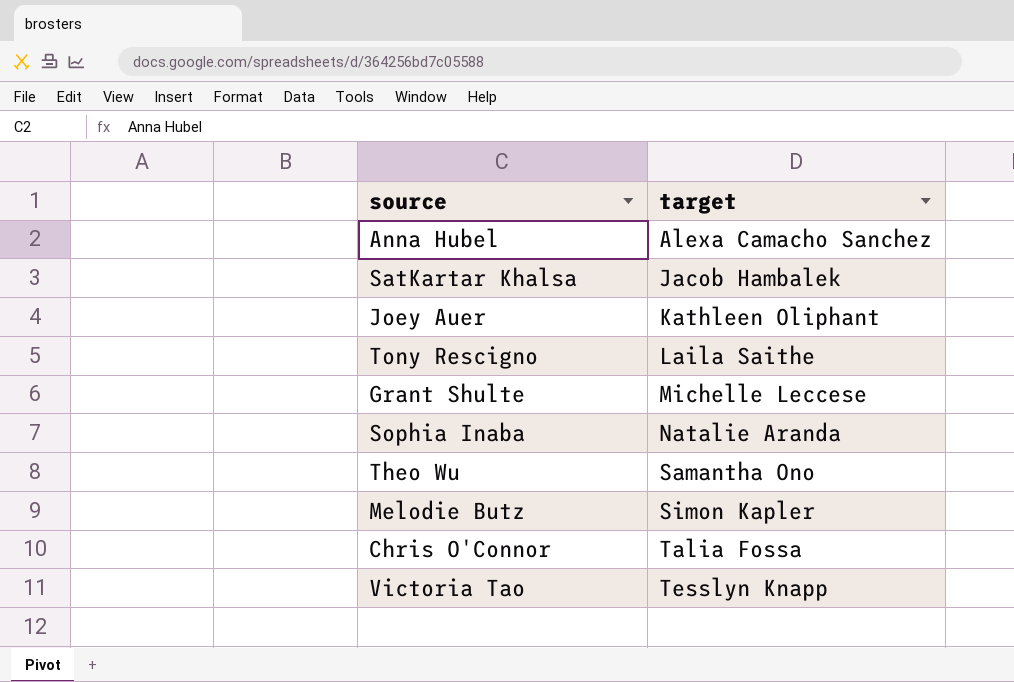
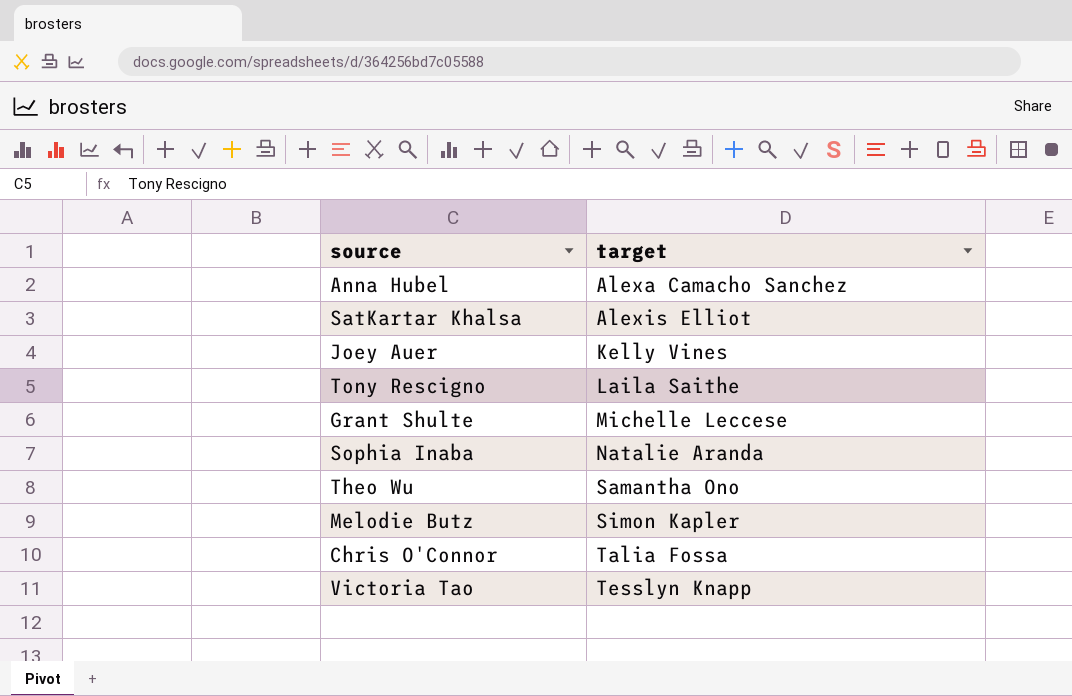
SatKartar Khalsa | target: Jacob Hambalek -> Alexis Elliot
Joey Auer | target: Kathleen Oliphant -> Kelly Vines

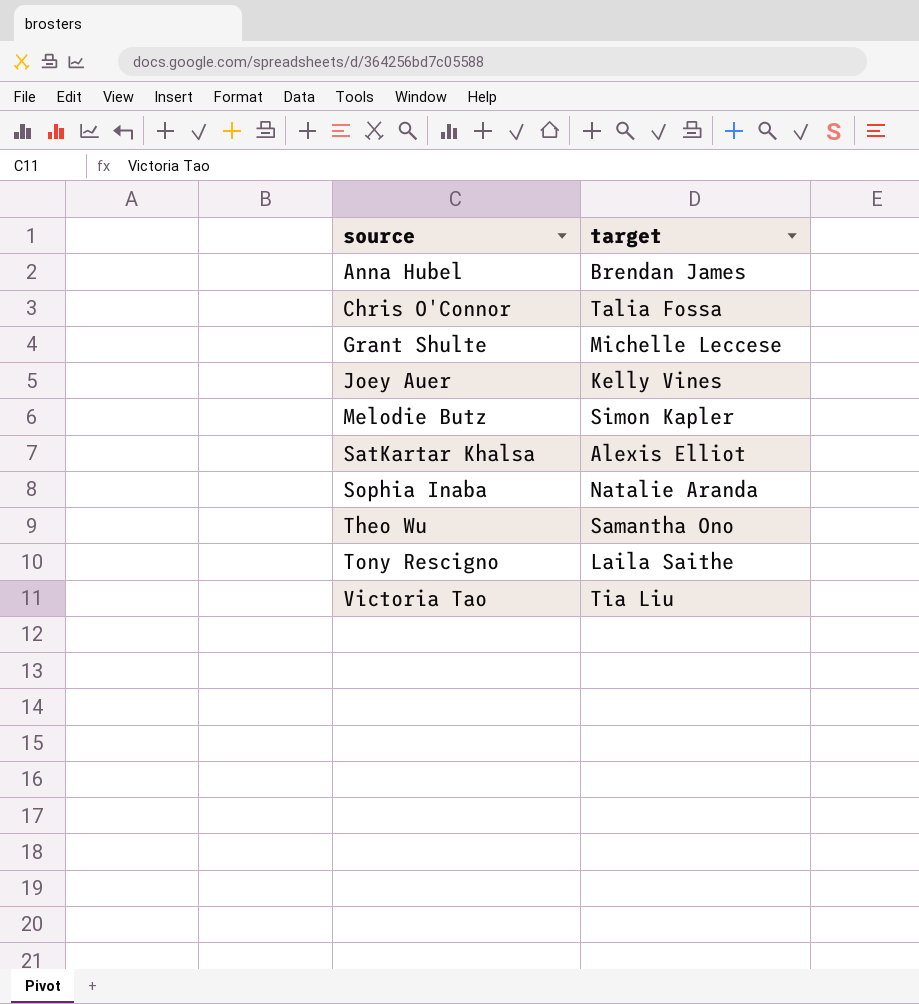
row order: target ascending -> source ascending
Anna Hubel | target: Alexa Camacho Sanchez -> Brendan James
Victoria Tao | target: Tesslyn Knapp -> Tia Liu

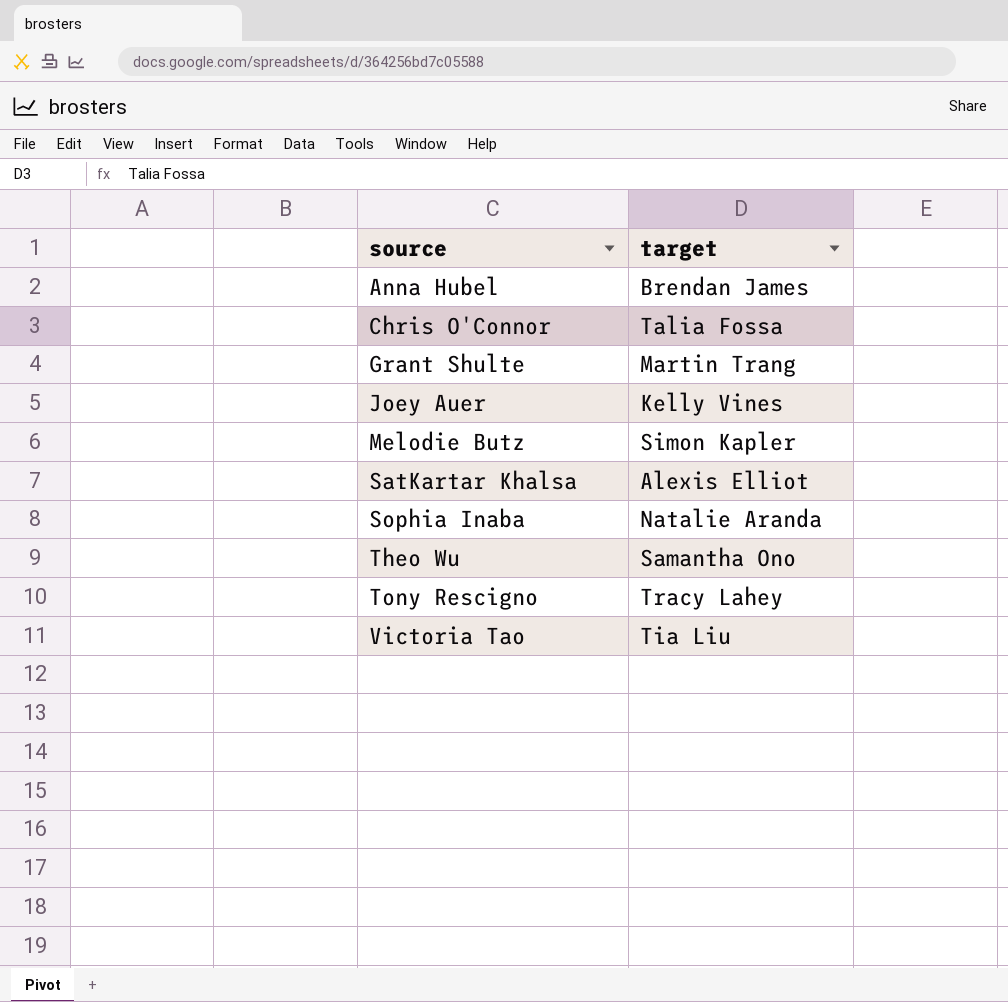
Grant Shulte | target: Michelle Leccese -> Martin Trang
Tony Rescigno | target: Laila Saithe -> Tracy Lahey

